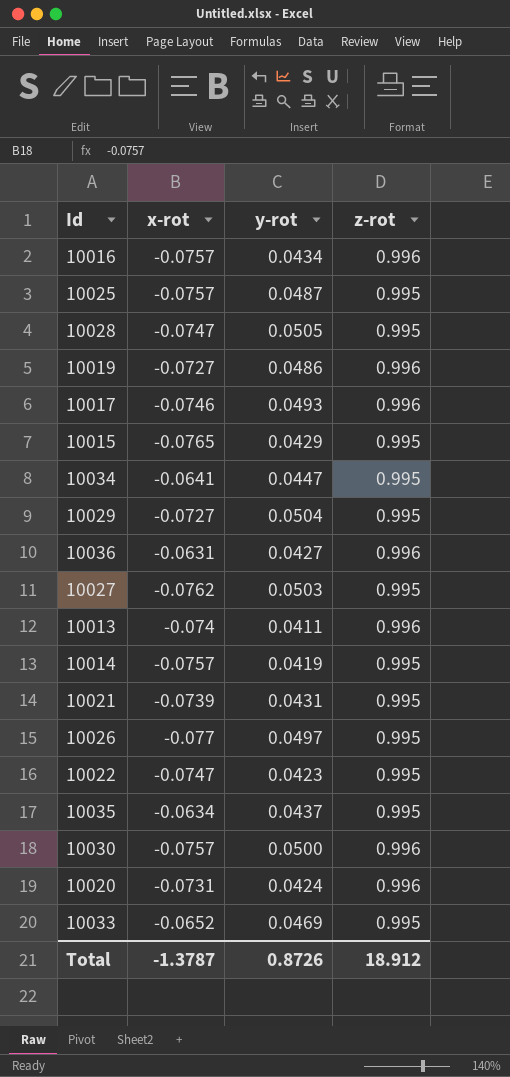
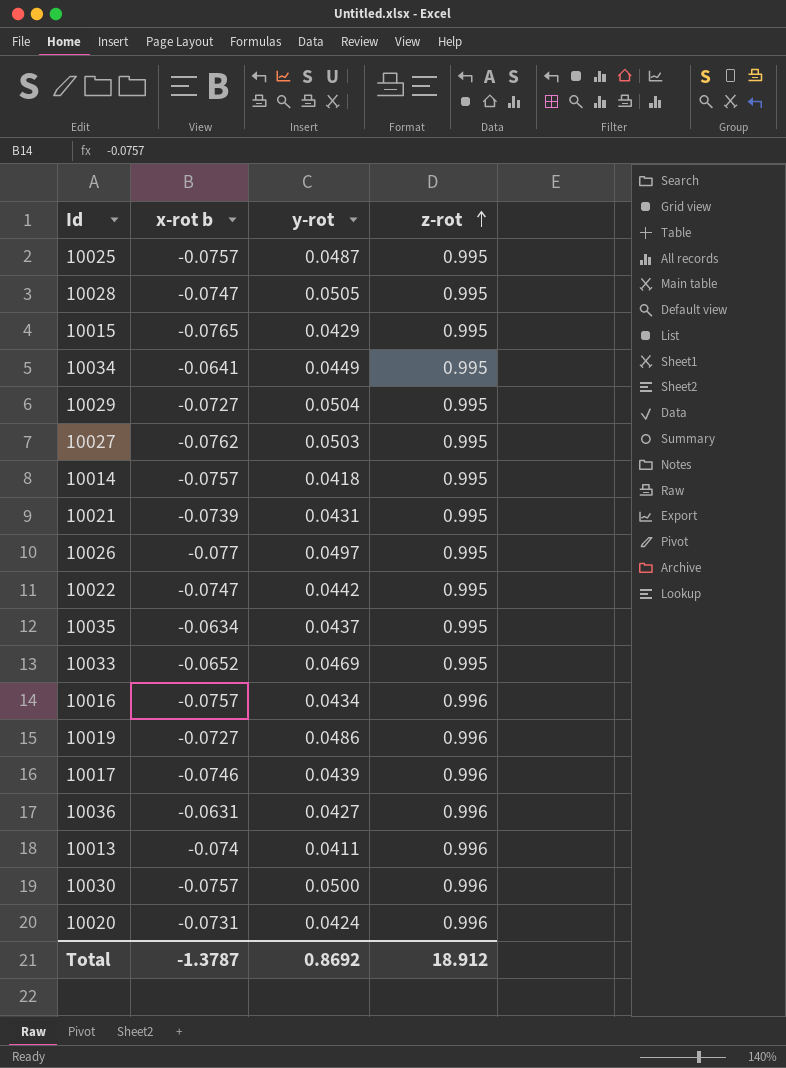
row order: none -> z-rot ascending
column name: x-rot -> x-rot b
10034 | y-rot: 0.0447 -> 0.0449
10014 | y-rot: 0.0419 -> 0.0418
10022 | y-rot: 0.0423 -> 0.0442
10017 | y-rot: 0.0493 -> 0.0439
Total | y-rot: 0.8726 -> 0.8692

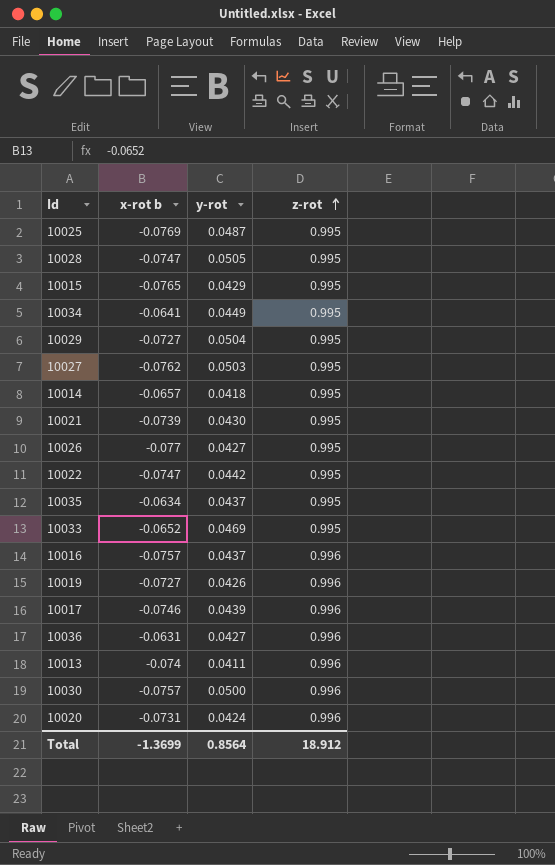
10025 | x-rot b: -0.0757 -> -0.0769
10014 | x-rot b: -0.0757 -> -0.0657
10021 | y-rot: 0.0431 -> 0.0430
10026 | y-rot: 0.0497 -> 0.0427
10016 | y-rot: 0.0434 -> 0.0437
10019 | y-rot: 0.0486 -> 0.0426
Total | x-rot b: -1.3787 -> -1.3699
Total | y-rot: 0.8692 -> 0.8564

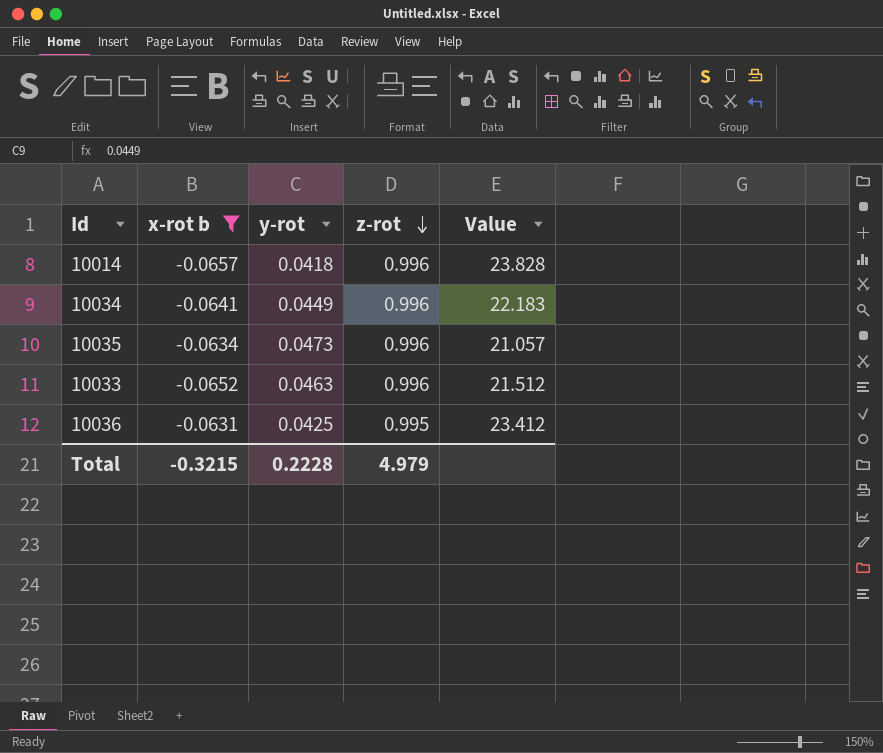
filter: none -> x-rot b >= -0.0657
row order: z-rot ascending -> z-rot descending
column Value | formula: none -> [z-rot] / [y-rot]
10014 | z-rot: 0.995 -> 0.996
10034 | z-rot: 0.995 -> 0.996
10035 | y-rot: 0.0437 -> 0.0473
10035 | z-rot: 0.995 -> 0.996
10033 | y-rot: 0.0469 -> 0.0463
10033 | z-rot: 0.995 -> 0.996
10036 | y-rot: 0.0427 -> 0.0425
10036 | z-rot: 0.996 -> 0.995
Total | x-rot b: -1.3699 -> -0.3215
Total | y-rot: 0.8564 -> 0.2228
Total | z-rot: 18.912 -> 4.979

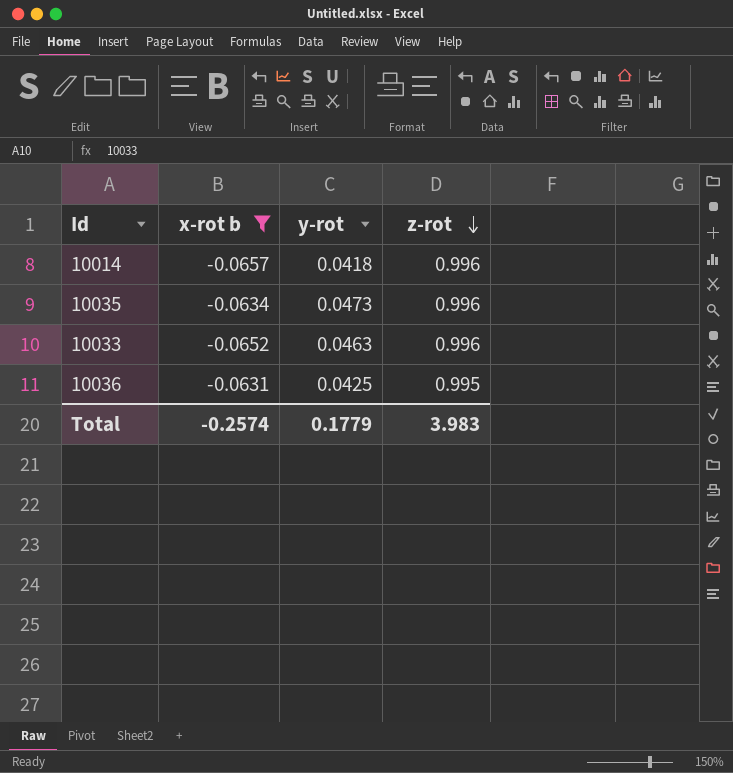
column Value | formula: [z-rot] / [y-rot] -> none
row 10034: -0.0641 | 0.0449 | 0.996 | 22.183 -> none
Total | x-rot b: -0.3215 -> -0.2574
Total | y-rot: 0.2228 -> 0.1779
Total | z-rot: 4.979 -> 3.983

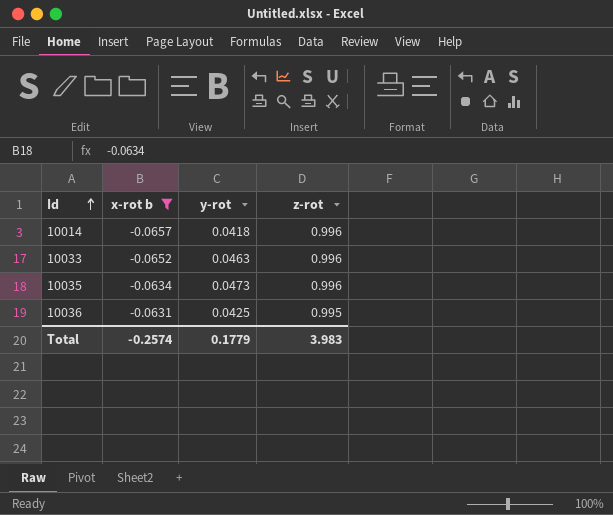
row order: z-rot descending -> Id ascending

